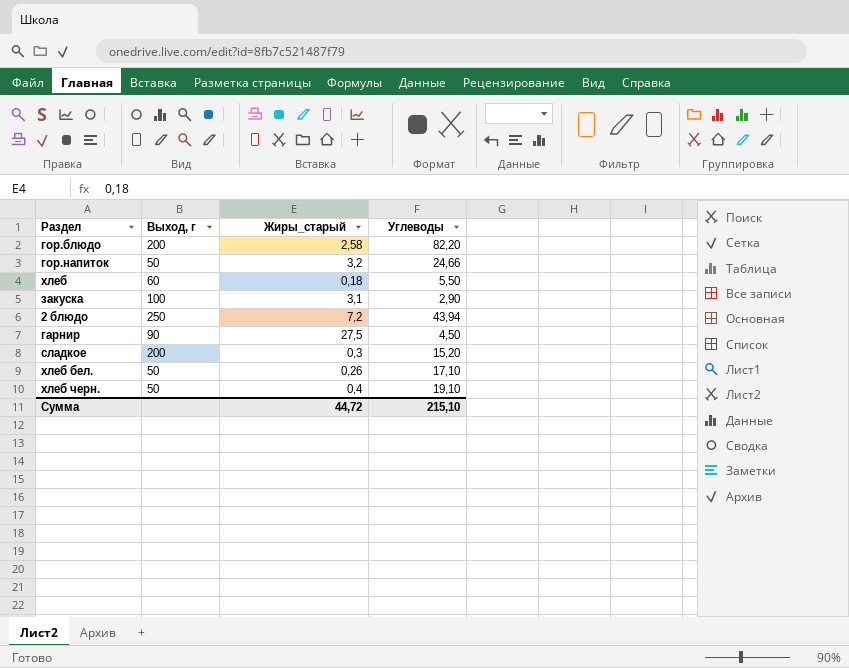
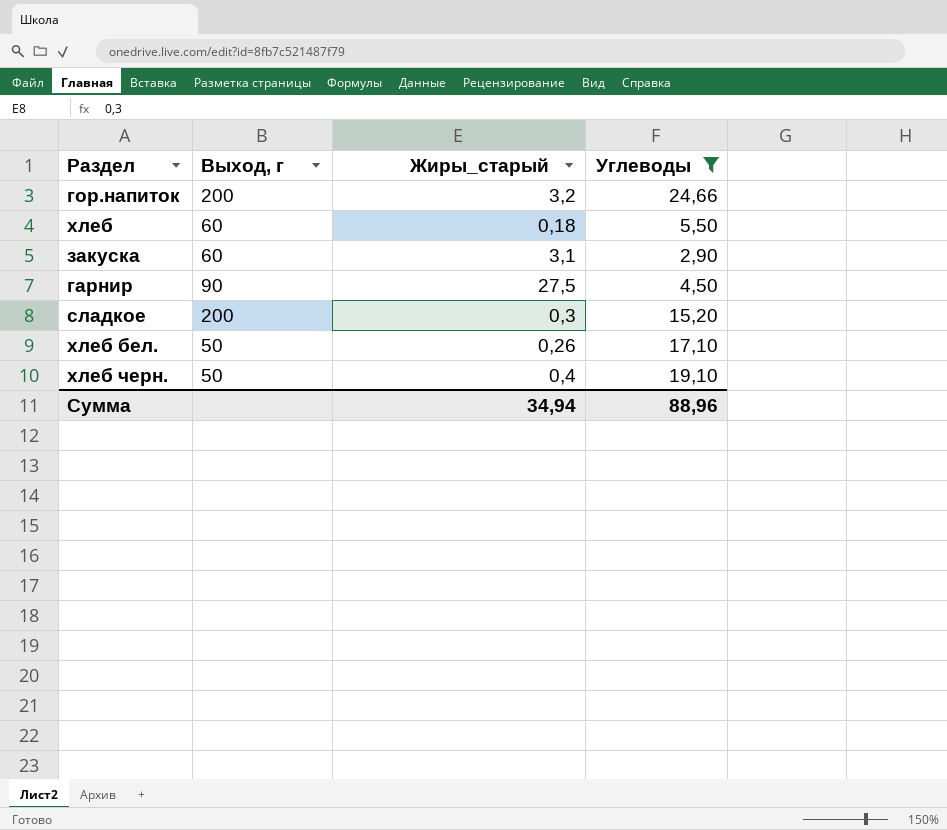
filter: none -> Углеводы <= 24,66
гор.напиток | Выход, г: 50 -> 200
закуска | Выход, г: 100 -> 60
Сумма | Жиры_старый: 44,72 -> 34,94
Сумма | Углеводы: 215,10 -> 88,96

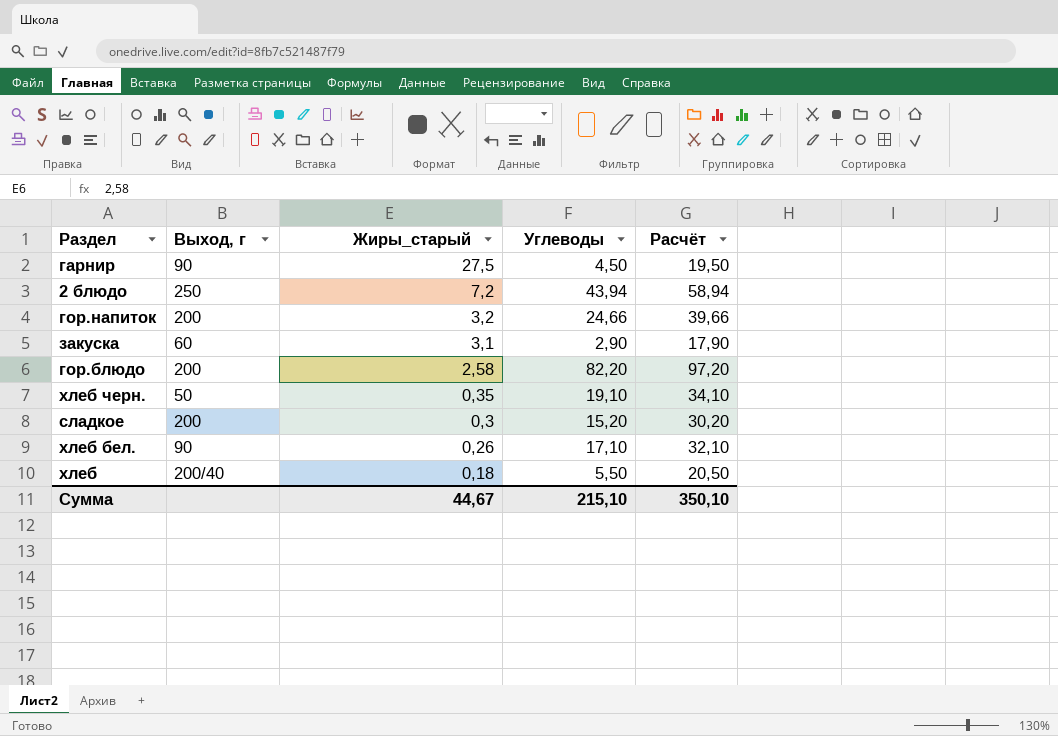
filter: Углеводы <= 24,66 -> none
row order: none -> Жиры_старый descending
column Расчёт | formula: none -> [Углеводы] + 15
хлеб черн. | Жиры_старый: 0,4 -> 0,35
хлеб бел. | Выход, г: 50 -> 90
хлеб | Выход, г: 60 -> 200/40
Сумма | Жиры_старый: 34,94 -> 44,67
Сумма | Углеводы: 88,96 -> 215,10

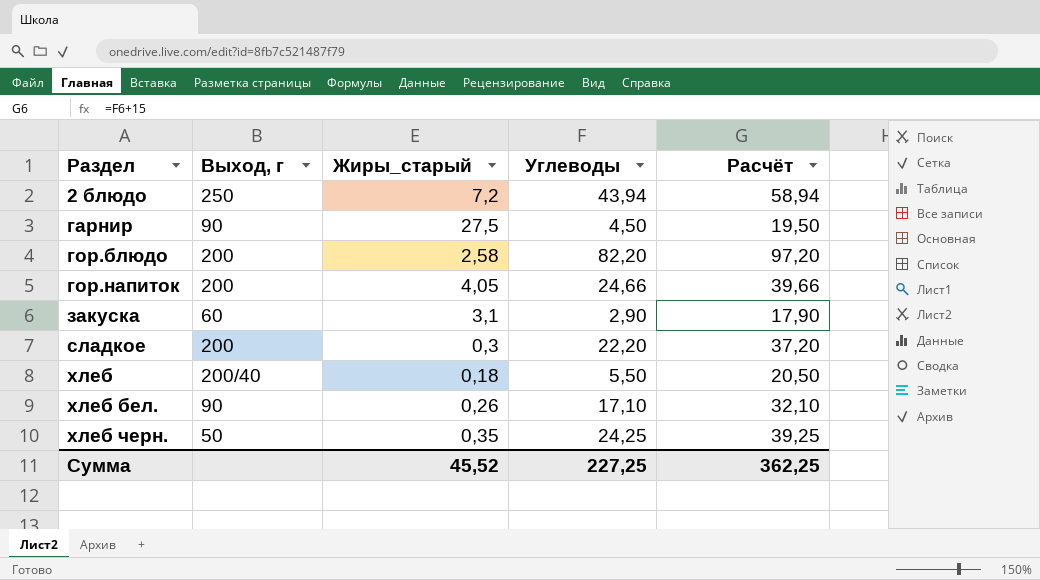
row order: Жиры_старый descending -> Раздел ascending
гор.напиток | Жиры_старый: 3,2 -> 4,05
сладкое | Углеводы: 15,20 -> 22,20
сладкое | Расчёт: 30,20 -> 37,20
хлеб черн. | Углеводы: 19,10 -> 24,25
хлеб черн. | Расчёт: 34,10 -> 39,25
Сумма | Жиры_старый: 44,67 -> 45,52
Сумма | Углеводы: 215,10 -> 227,25
Сумма | Расчёт: 350,10 -> 362,25

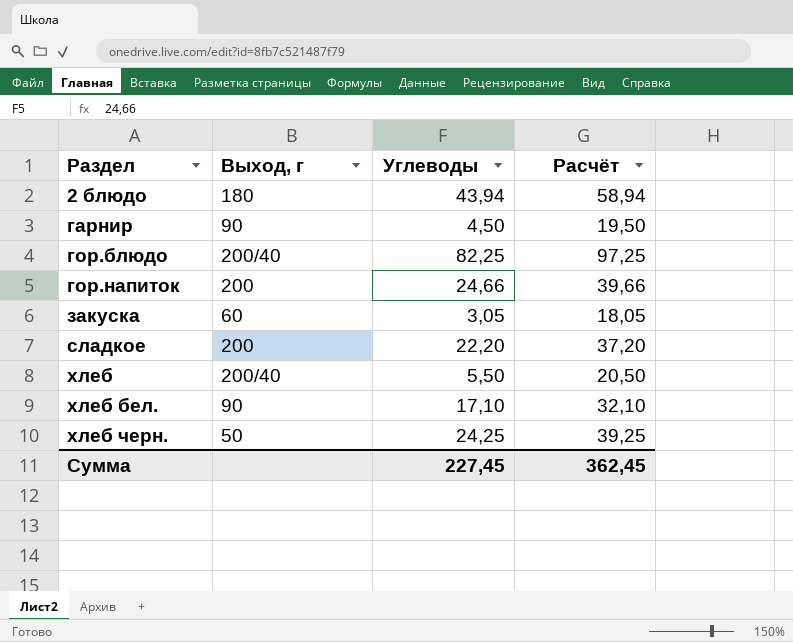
column Жиры_старый | position: 3 -> none
2 блюдо | Выход, г: 250 -> 180
гор.блюдо | Выход, г: 200 -> 200/40
гор.блюдо | Углеводы: 82,20 -> 82,25
гор.блюдо | Расчёт: 97,20 -> 97,25
закуска | Углеводы: 2,90 -> 3,05
закуска | Расчёт: 17,90 -> 18,05
Сумма | Углеводы: 227,25 -> 227,45
Сумма | Расчёт: 362,25 -> 362,45

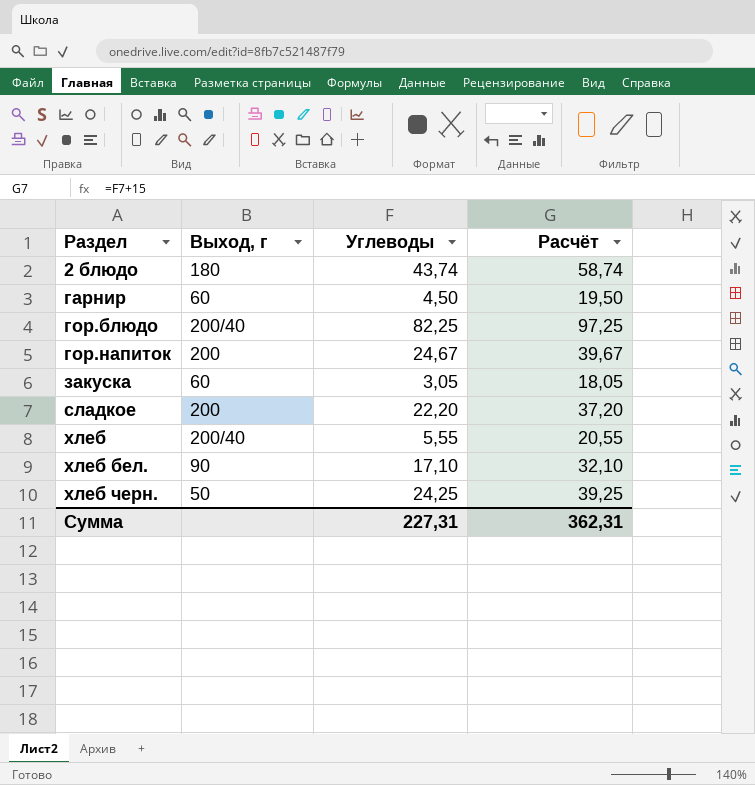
2 блюдо | Углеводы: 43,94 -> 43,74
2 блюдо | Расчёт: 58,94 -> 58,74
гарнир | Выход, г: 90 -> 60
гор.напиток | Углеводы: 24,66 -> 24,67
гор.напиток | Расчёт: 39,66 -> 39,67
хлеб | Углеводы: 5,50 -> 5,55
хлеб | Расчёт: 20,50 -> 20,55
Сумма | Углеводы: 227,45 -> 227,31
Сумма | Расчёт: 362,45 -> 362,31

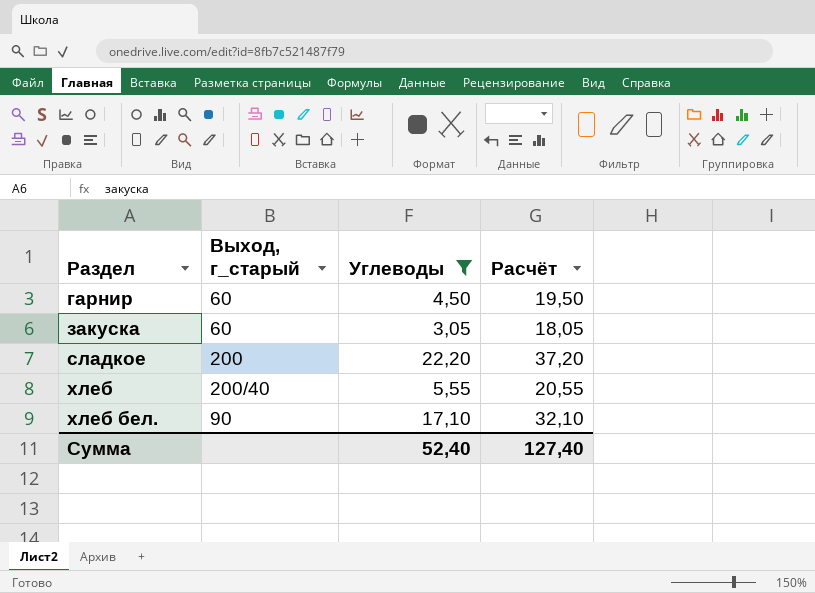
filter: none -> Углеводы <= 22,20
column name: Выход, г -> Выход, г_старый
Сумма | Углеводы: 227,31 -> 52,40
Сумма | Расчёт: 362,31 -> 127,40

